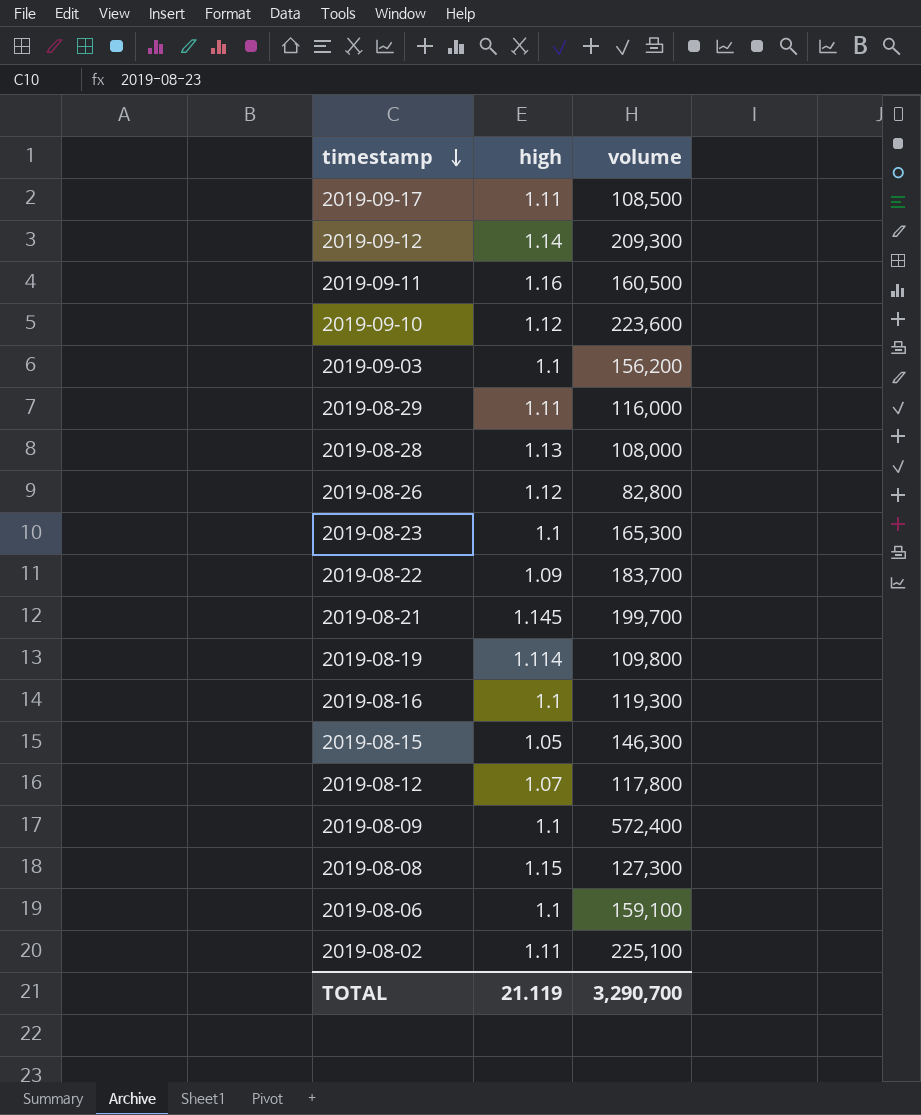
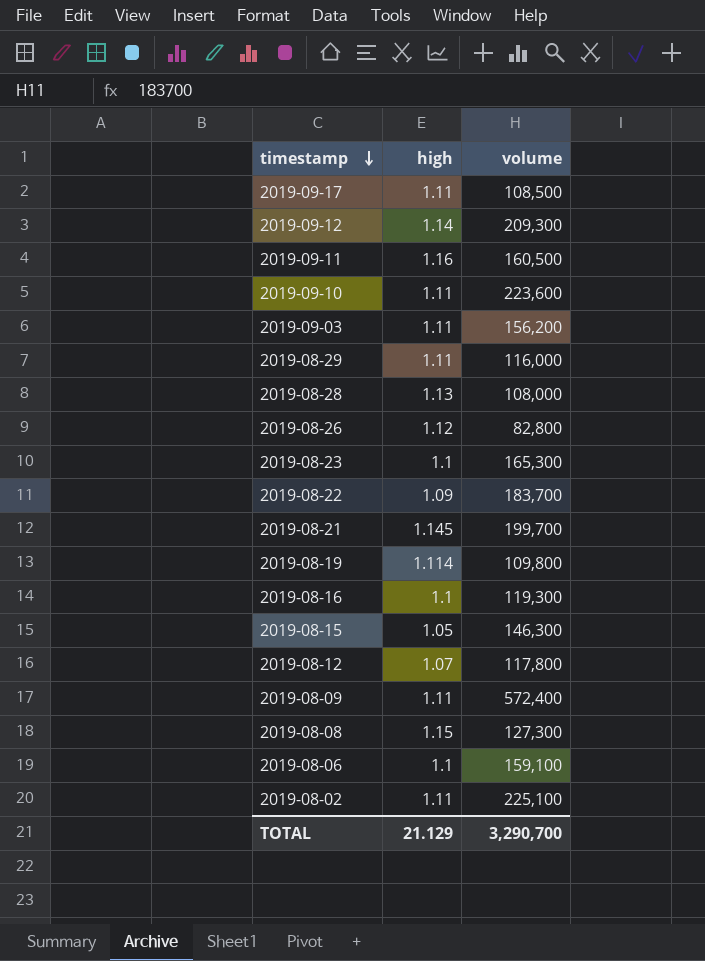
2019-09-10 | high: 1.12 -> 1.11
2019-09-03 | high: 1.1 -> 1.11
2019-08-09 | high: 1.1 -> 1.11
TOTAL | high: 21.119 -> 21.129

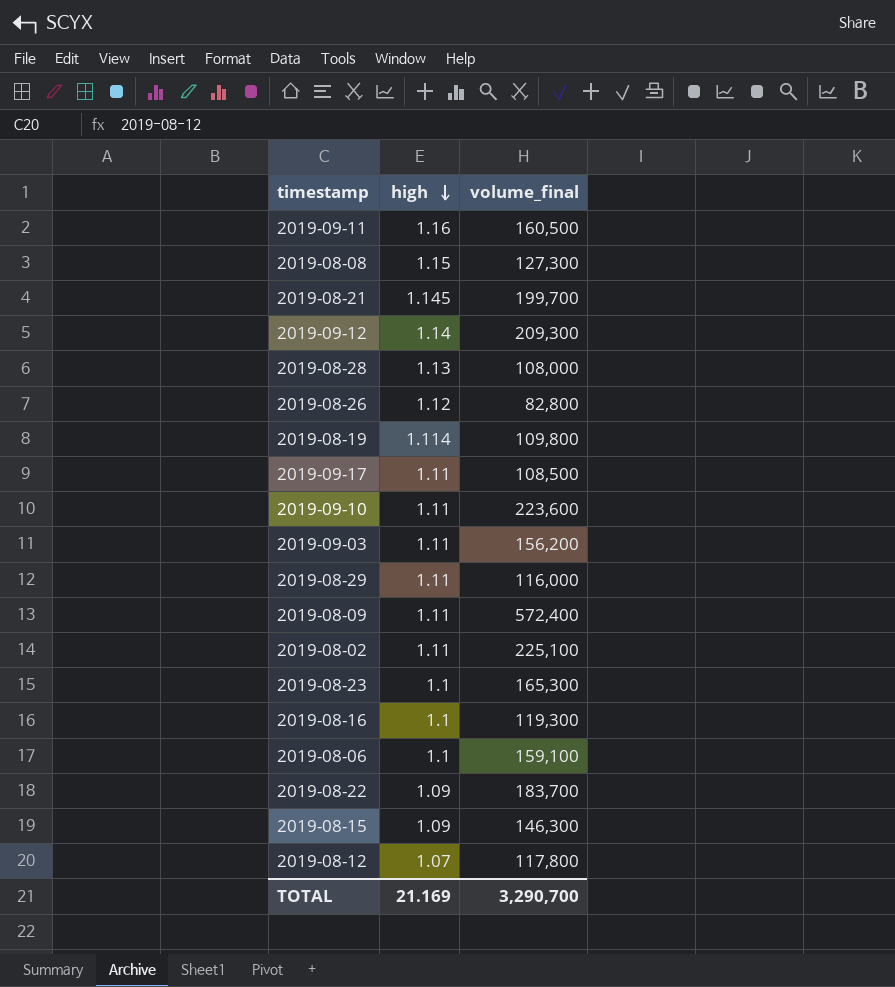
row order: timestamp descending -> high descending
column name: volume -> volume_final
2019-08-15 | high: 1.05 -> 1.09
TOTAL | high: 21.129 -> 21.169

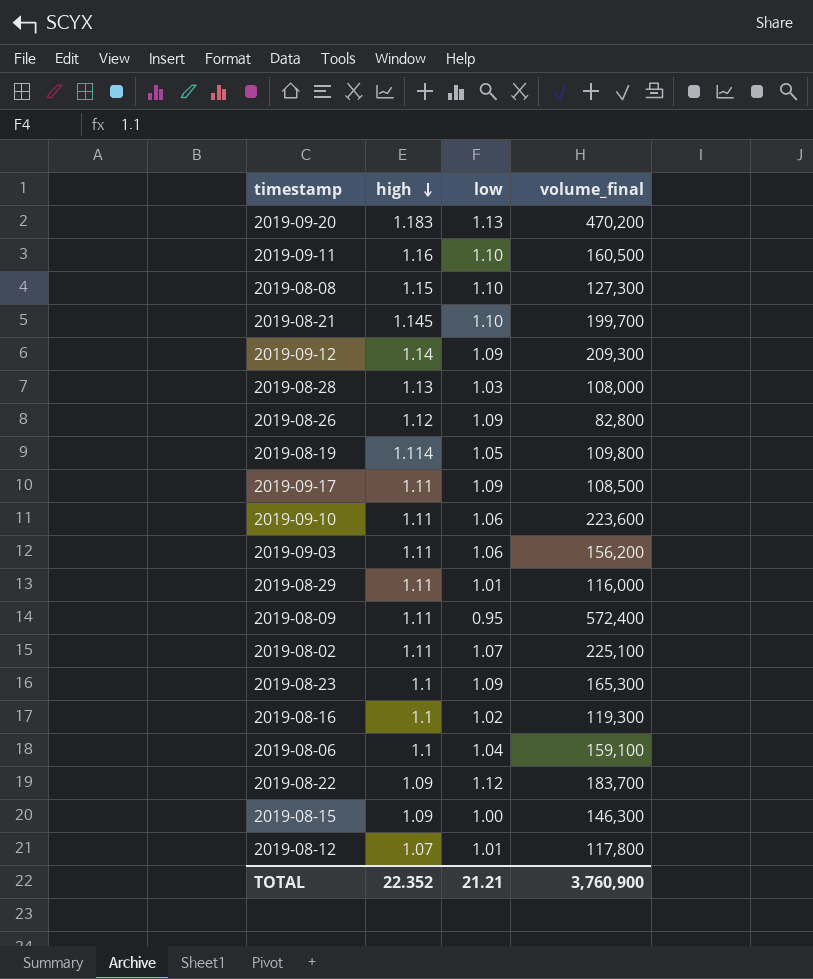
column low | position: none -> 3
row 2019-09-20: none -> 1.183 | 1.13 | 470,200
TOTAL | high: 21.169 -> 22.352
TOTAL | volume_final: 3,290,700 -> 3,760,900

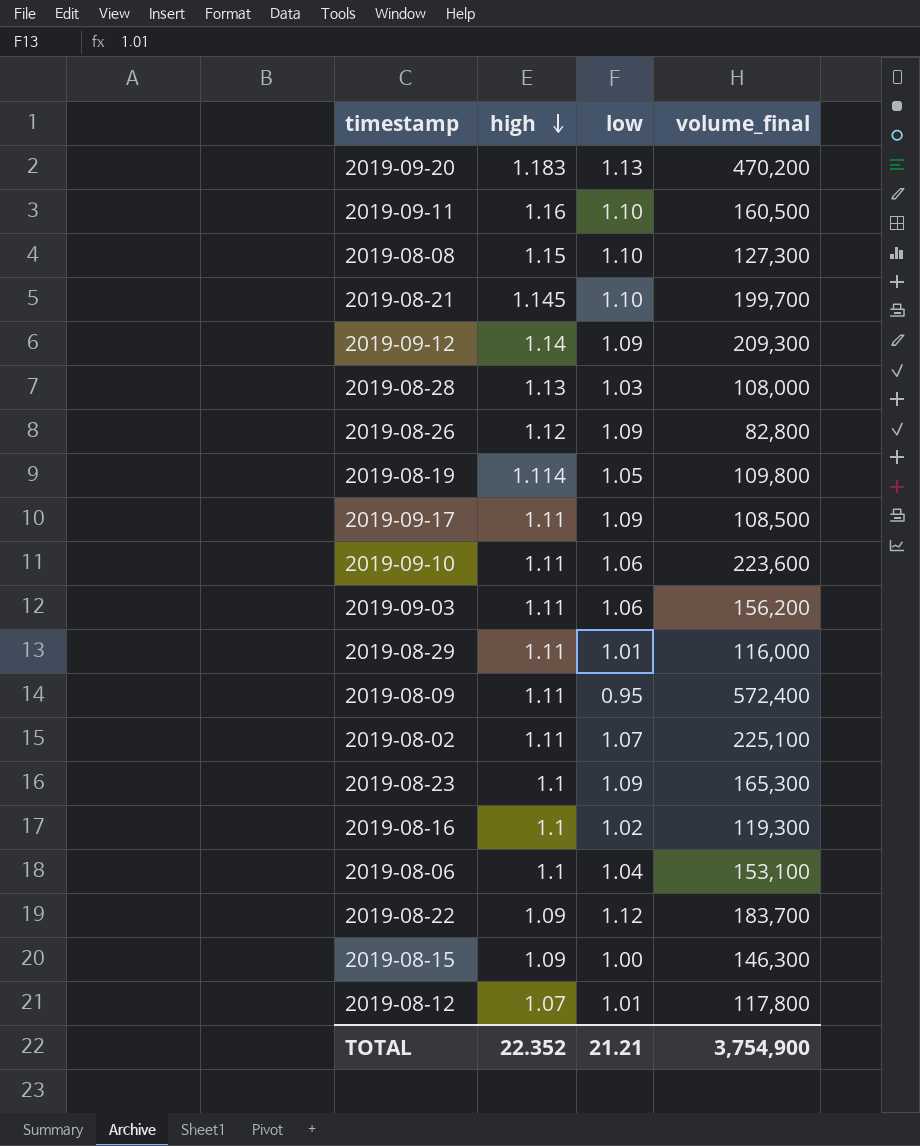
2019-08-06 | volume_final: 159,100 -> 153,100
TOTAL | volume_final: 3,760,900 -> 3,754,900

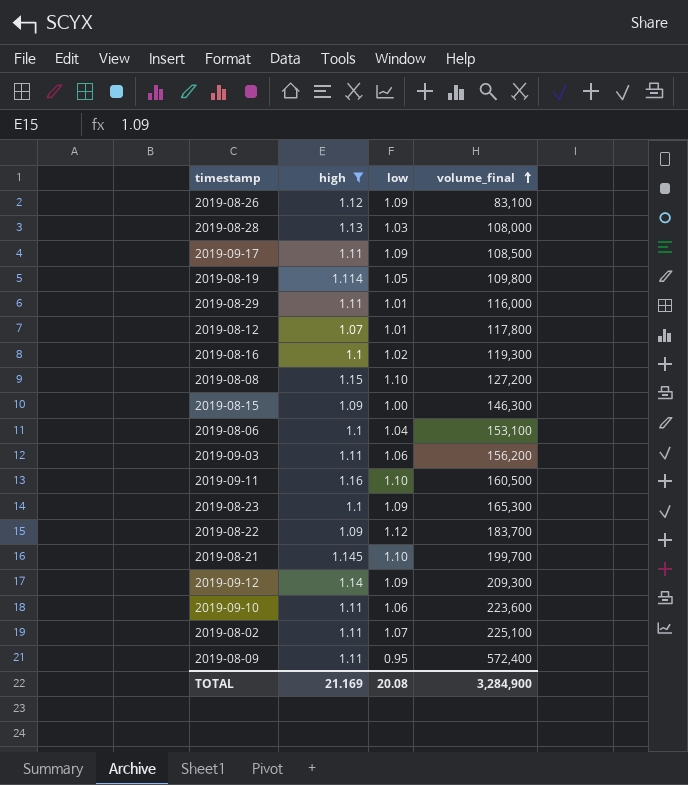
filter: none -> high != 1.183
row order: high descending -> volume_final ascending
2019-08-26 | volume_final: 82,800 -> 83,100
2019-08-08 | volume_final: 127,300 -> 127,200
TOTAL | high: 22.352 -> 21.169
TOTAL | low: 21.21 -> 20.08
TOTAL | volume_final: 3,754,900 -> 3,284,900

